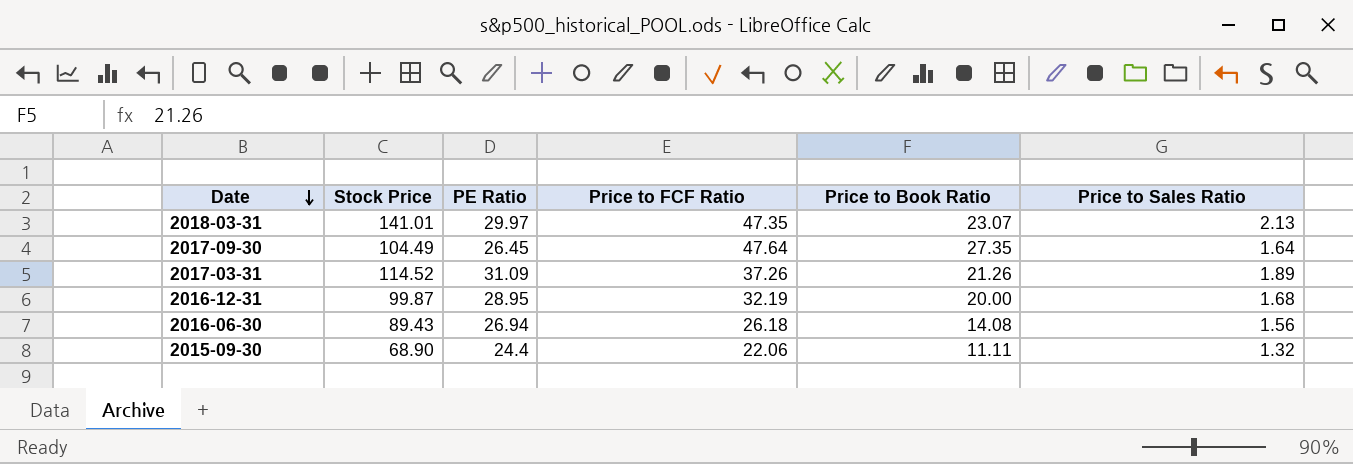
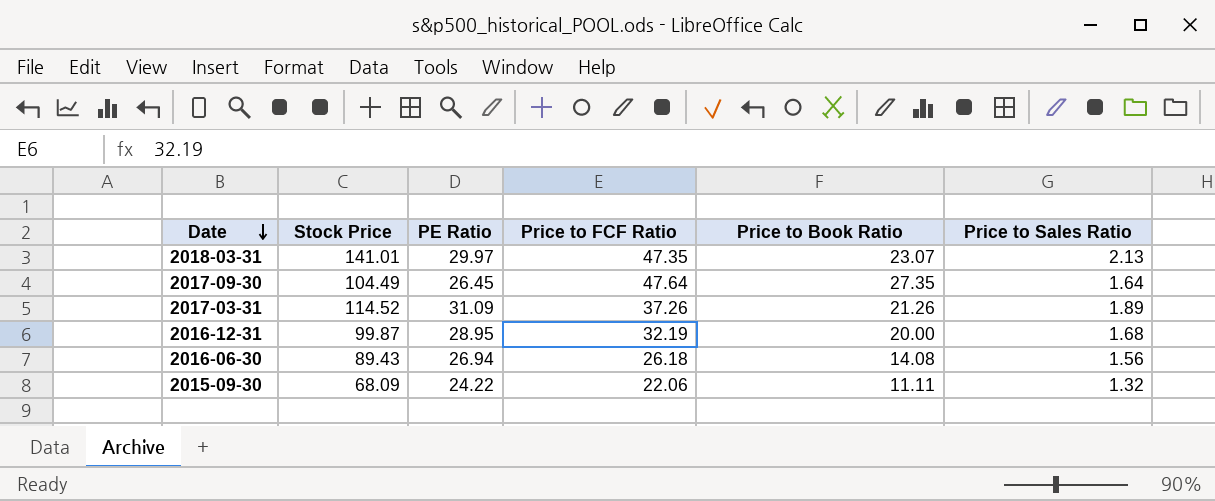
2015-09-30 | Stock Price: 68.90 -> 68.09
2015-09-30 | PE Ratio: 24.4 -> 24.22

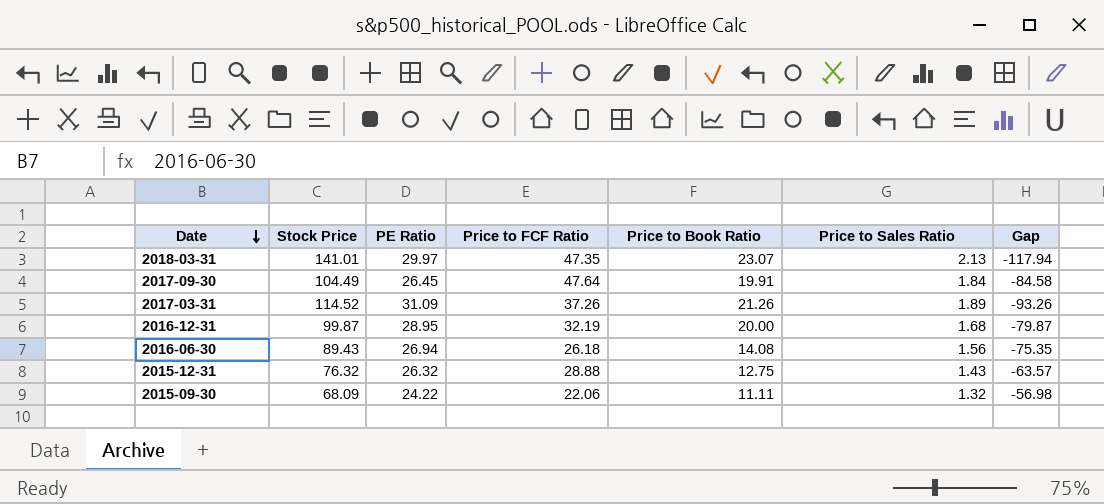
column Gap | formula: none -> [Price to Book Ratio] - [Stock Price]
2017-09-30 | Price to Book Ratio: 27.35 -> 19.91
2017-09-30 | Price to Sales Ratio: 1.64 -> 1.84
row 2015-12-31: none -> 76.32 | 26.32 | 28.88 | 12.75 | 1.43 | -63.57

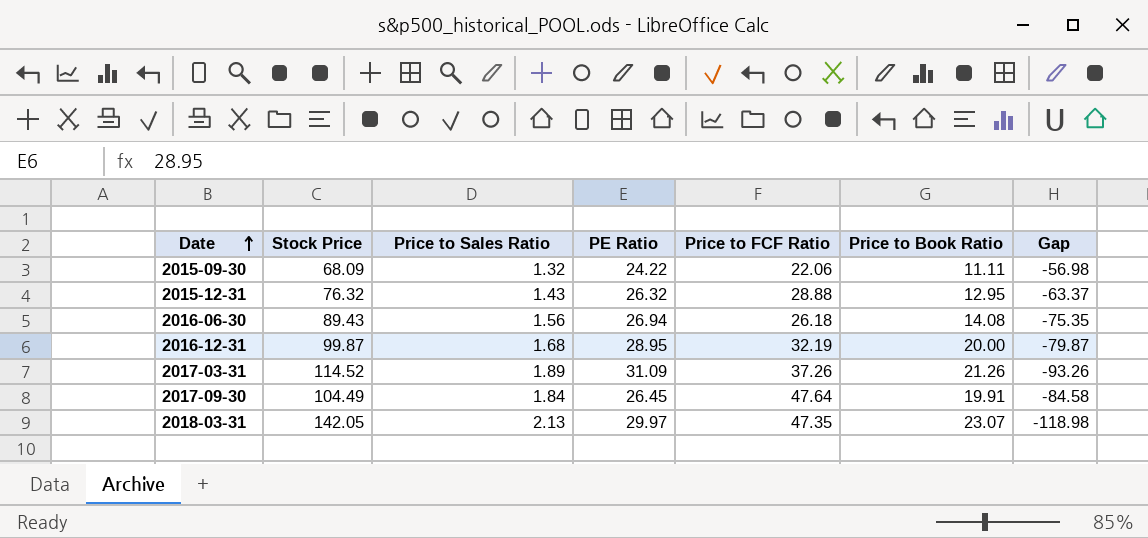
row order: Date descending -> Date ascending
column Price to Sales Ratio | position: 6 -> 3
2015-12-31 | Price to Book Ratio: 12.75 -> 12.95
2015-12-31 | Gap: -63.57 -> -63.37
2018-03-31 | Stock Price: 141.01 -> 142.05
2018-03-31 | Gap: -117.94 -> -118.98

